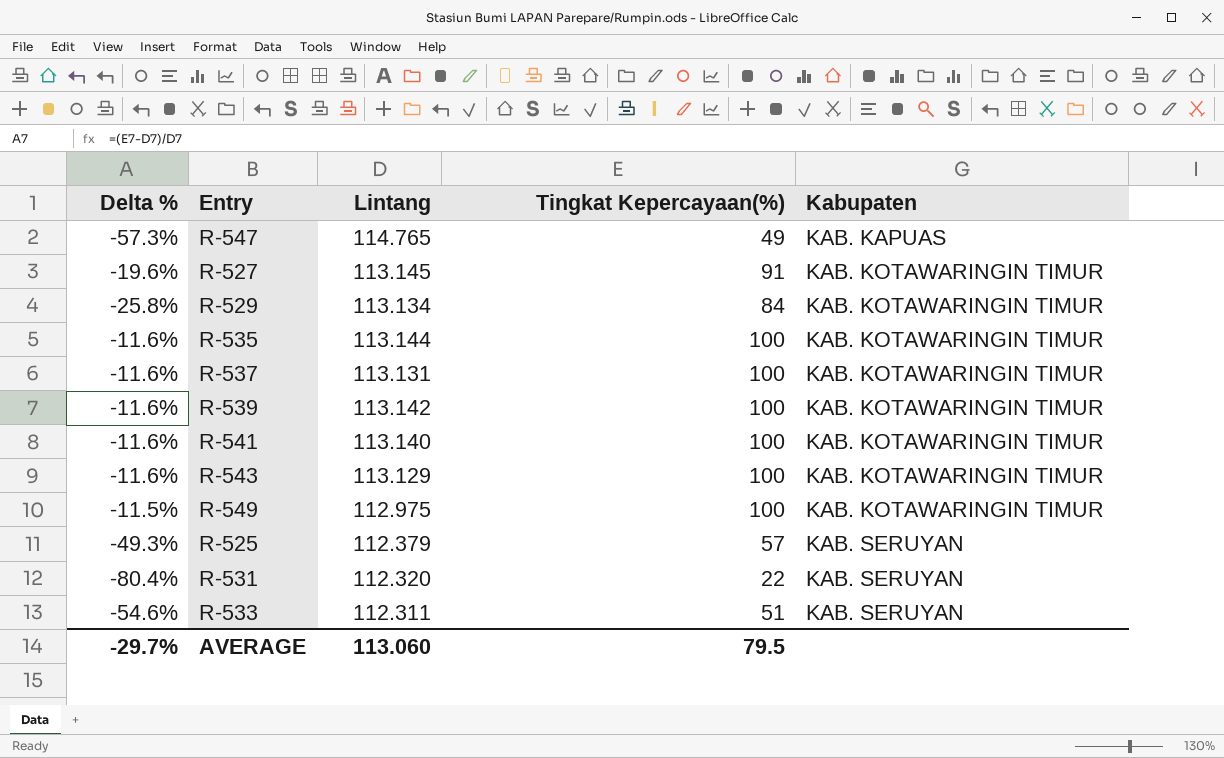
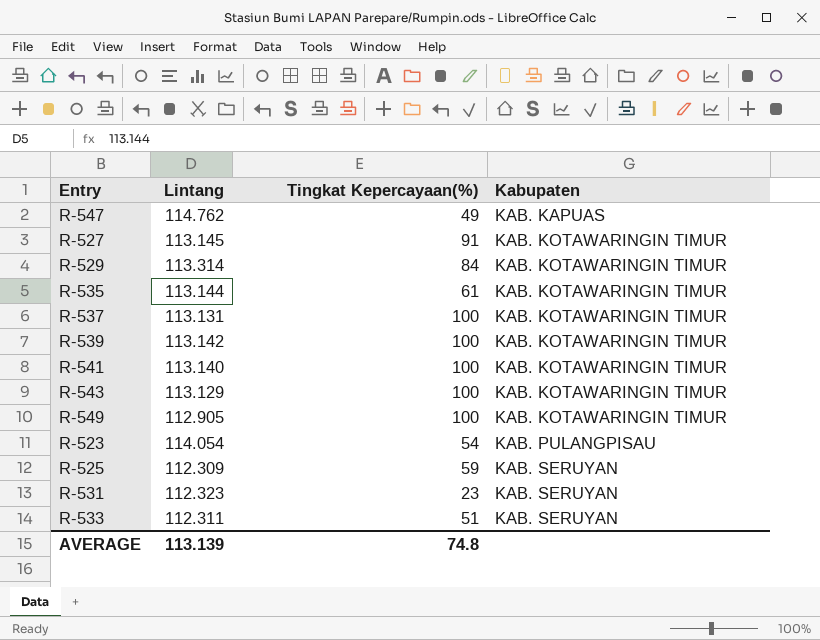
column Delta % | formula: ([Tingkat Kepercayaan(%)] - [Lintang]) / [Lintang] -> none
R-547 | Lintang: 114.765 -> 114.762
R-529 | Lintang: 113.134 -> 113.314
R-535 | Tingkat Kepercayaan(%): 100 -> 61
R-549 | Lintang: 112.975 -> 112.905
row R-523: none -> 114.054 | 54 | KAB. PULANGPISAU
R-525 | Lintang: 112.379 -> 112.309
R-525 | Tingkat Kepercayaan(%): 57 -> 59
R-531 | Lintang: 112.320 -> 112.323
R-531 | Tingkat Kepercayaan(%): 22 -> 23
AVERAGE | Lintang: 113.060 -> 113.139
AVERAGE | Tingkat Kepercayaan(%): 79.5 -> 74.8

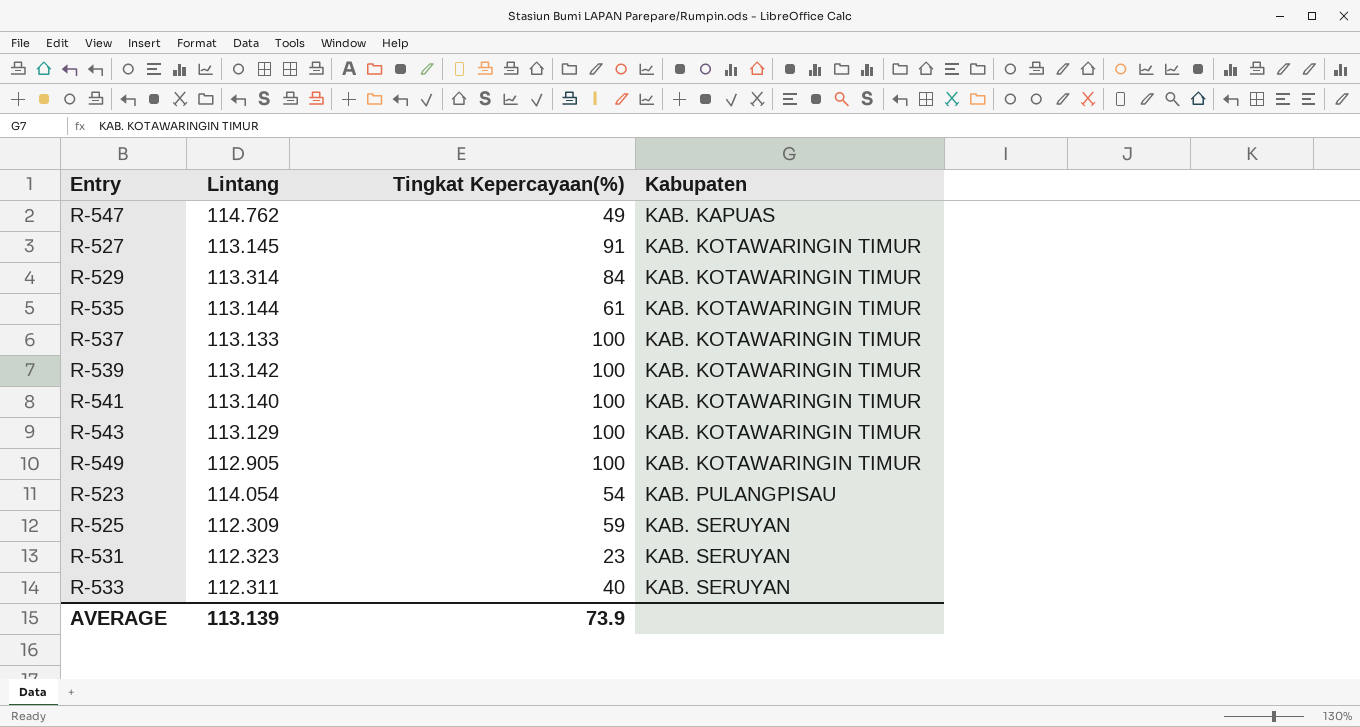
R-537 | Lintang: 113.131 -> 113.133
R-533 | Tingkat Kepercayaan(%): 51 -> 40
AVERAGE | Tingkat Kepercayaan(%): 74.8 -> 73.9

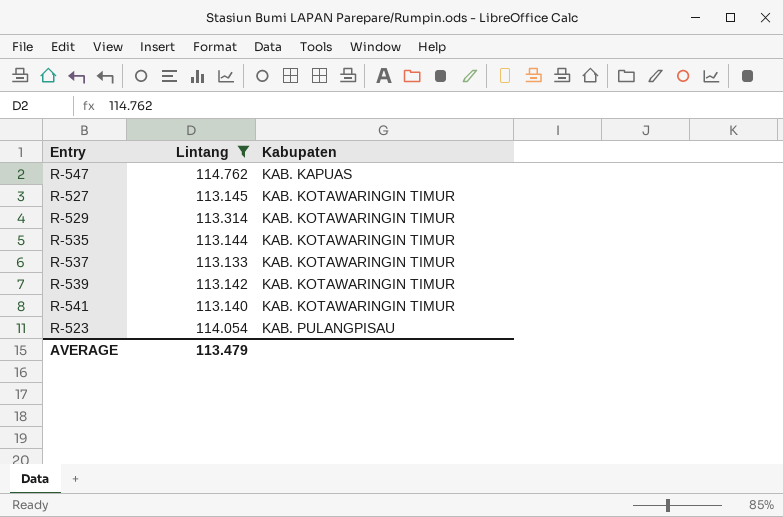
filter: none -> Lintang >= 113.133
column Tingkat Kepercayaan(%) | position: 3 -> none
AVERAGE | Lintang: 113.139 -> 113.479

